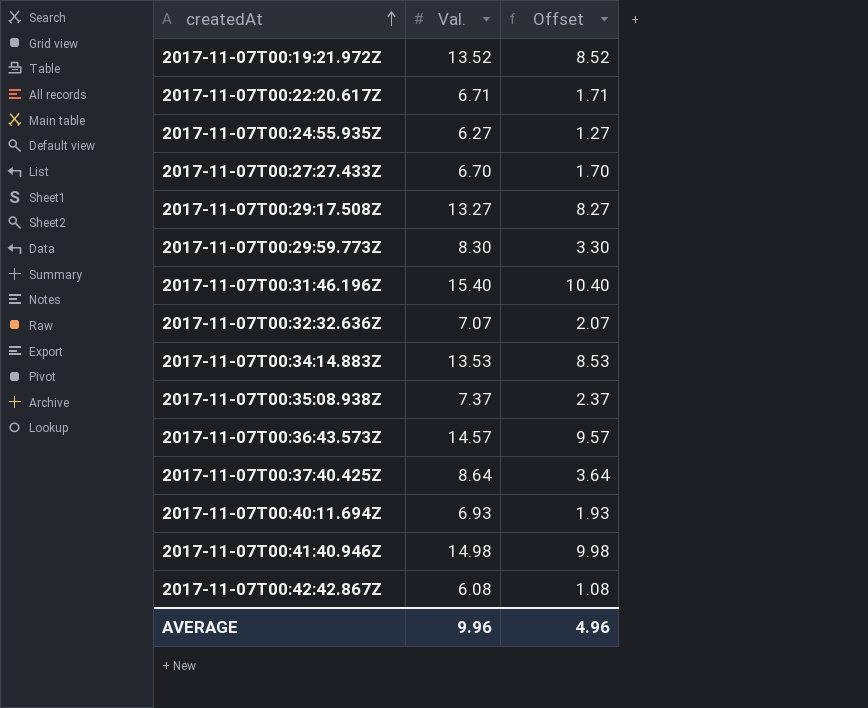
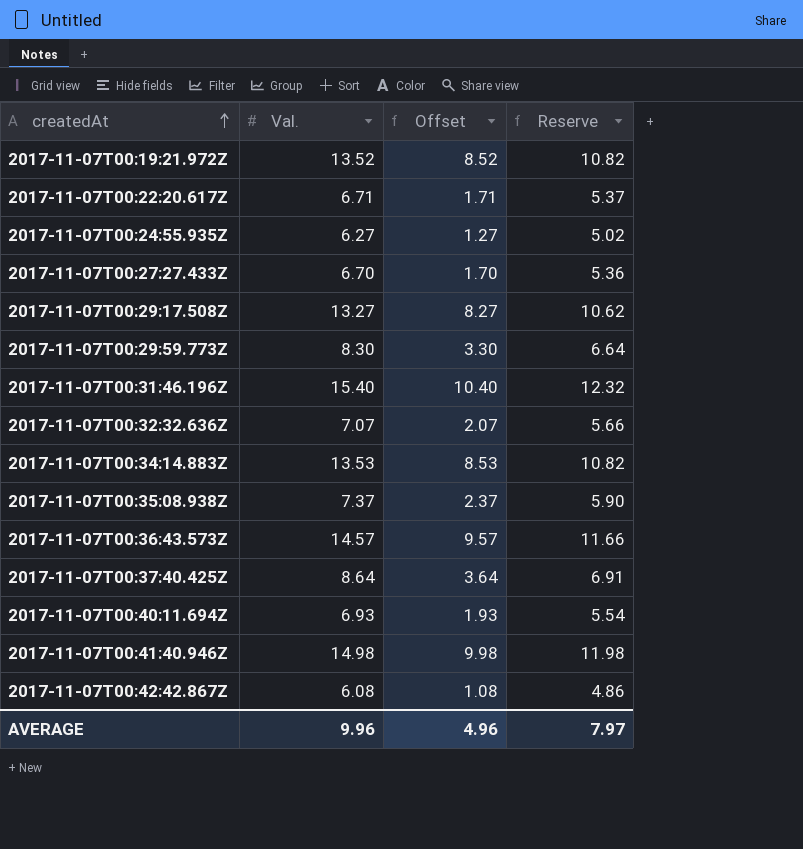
column Reserve | formula: none -> [Val.] * 0.8

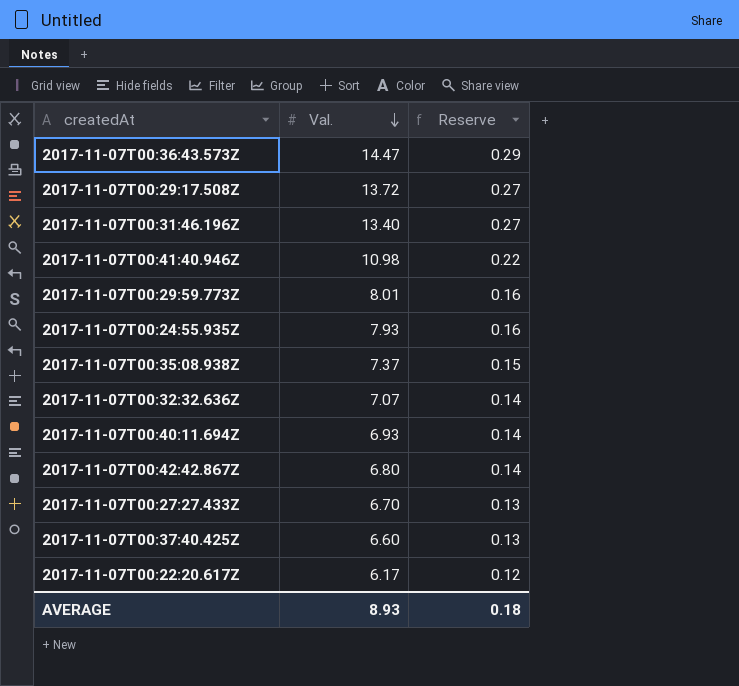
row order: createdAt ascending -> Val. descending
column Offset | formula: [Val.] - 5 -> none
column Reserve | formula: [Val.] * 0.8 -> [Val.] * 0.02
row 2017-11-07T00:19:21.972Z: 13.52 | 8.52 | 10.82 -> none
row 2017-11-07T00:34:14.883Z: 13.53 | 8.53 | 10.82 -> none
2017-11-07T00:36:43.573Z | Val.: 14.57 -> 14.47
2017-11-07T00:29:17.508Z | Val.: 13.27 -> 13.72
2017-11-07T00:31:46.196Z | Val.: 15.40 -> 13.40
2017-11-07T00:41:40.946Z | Val.: 14.98 -> 10.98
2017-11-07T00:29:59.773Z | Val.: 8.30 -> 8.01
2017-11-07T00:24:55.935Z | Val.: 6.27 -> 7.93
2017-11-07T00:42:42.867Z | Val.: 6.08 -> 6.80
2017-11-07T00:37:40.425Z | Val.: 8.64 -> 6.60
2017-11-07T00:22:20.617Z | Val.: 6.71 -> 6.17
AVERAGE | Val.: 9.96 -> 8.93
AVERAGE | Reserve: 7.97 -> 0.18

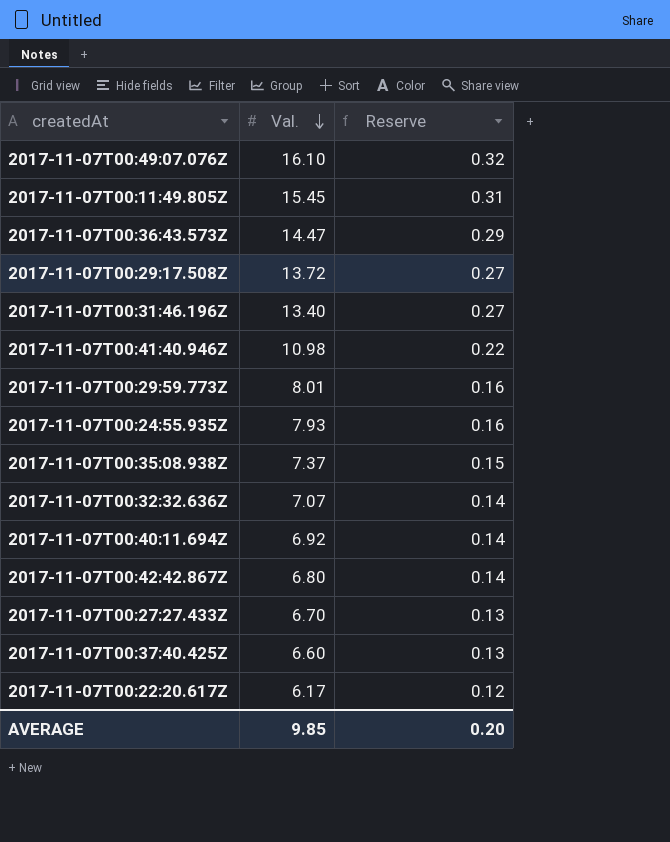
row 2017-11-07T00:49:07.076Z: none -> 16.10 | 0.32
row 2017-11-07T00:11:49.805Z: none -> 15.45 | 0.31
2017-11-07T00:40:11.694Z | Val.: 6.93 -> 6.92
AVERAGE | Val.: 8.93 -> 9.85
AVERAGE | Reserve: 0.18 -> 0.20

